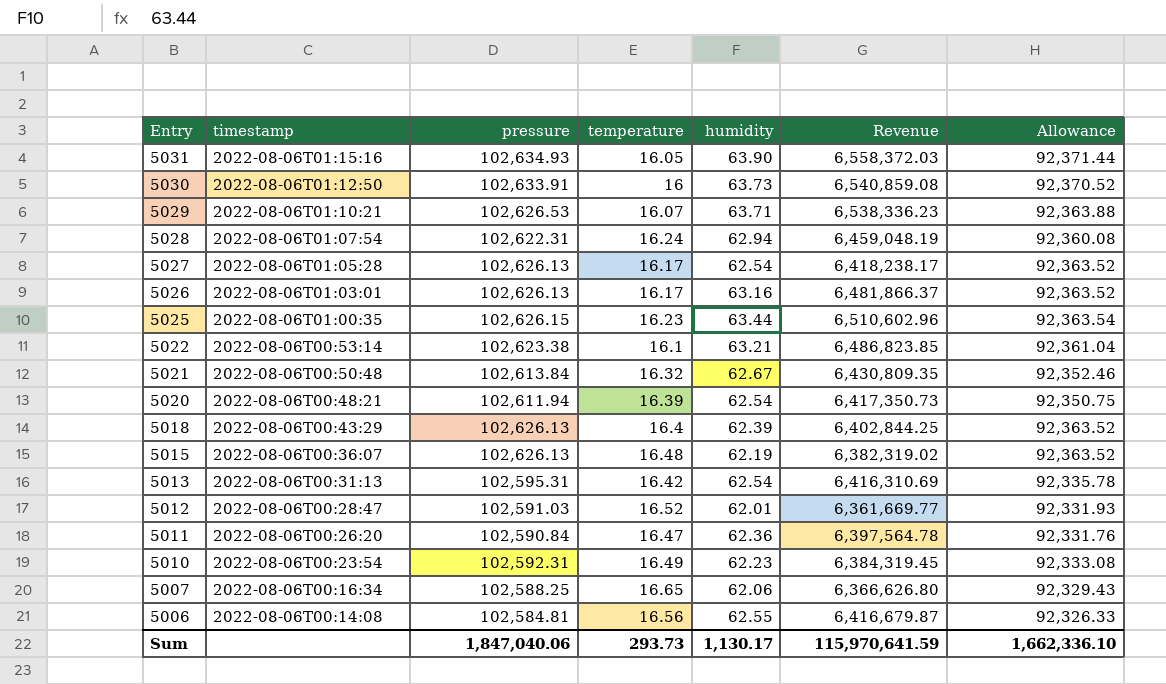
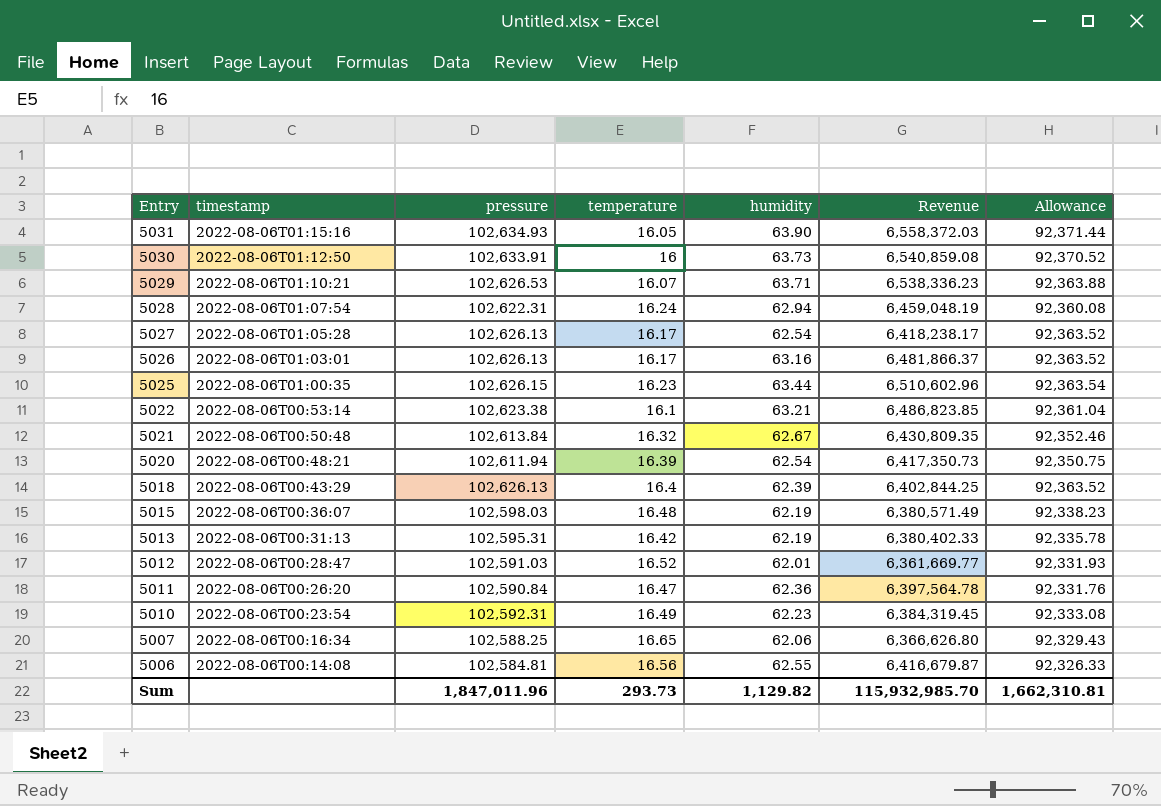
5015 | pressure: 102,626.13 -> 102,598.03
5015 | Revenue: 6,382,319.02 -> 6,380,571.49
5015 | Allowance: 92,363.52 -> 92,338.23
5013 | humidity: 62.54 -> 62.19
5013 | Revenue: 6,416,310.69 -> 6,380,402.33
Sum | pressure: 1,847,040.06 -> 1,847,011.96
Sum | humidity: 1,130.17 -> 1,129.82
Sum | Revenue: 115,970,641.59 -> 115,932,985.70
Sum | Allowance: 1,662,336.10 -> 1,662,310.81

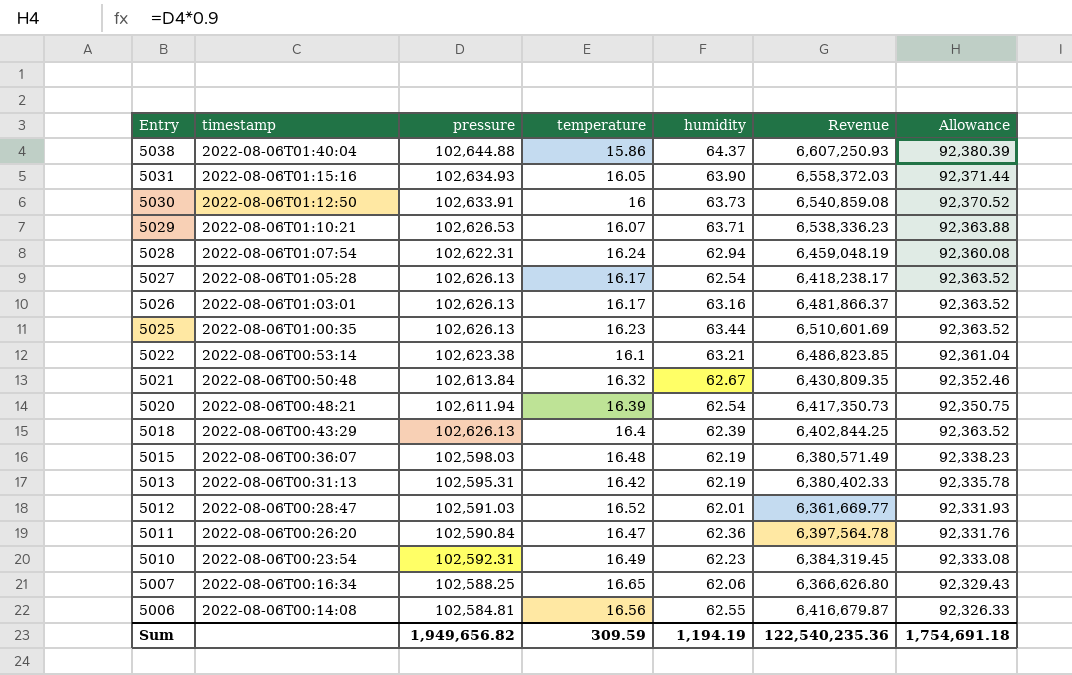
row 5038: none -> 2022-08-06T01:40:04 | 102,644.88 | 15.86 | 64.37 | 6,607,250.93 | 92,380.39
5025 | pressure: 102,626.15 -> 102,626.13
5025 | Revenue: 6,510,602.96 -> 6,510,601.69
5025 | Allowance: 92,363.54 -> 92,363.52
Sum | pressure: 1,847,011.96 -> 1,949,656.82
Sum | temperature: 293.73 -> 309.59
Sum | humidity: 1,129.82 -> 1,194.19
Sum | Revenue: 115,932,985.70 -> 122,540,235.36
Sum | Allowance: 1,662,310.81 -> 1,754,691.18

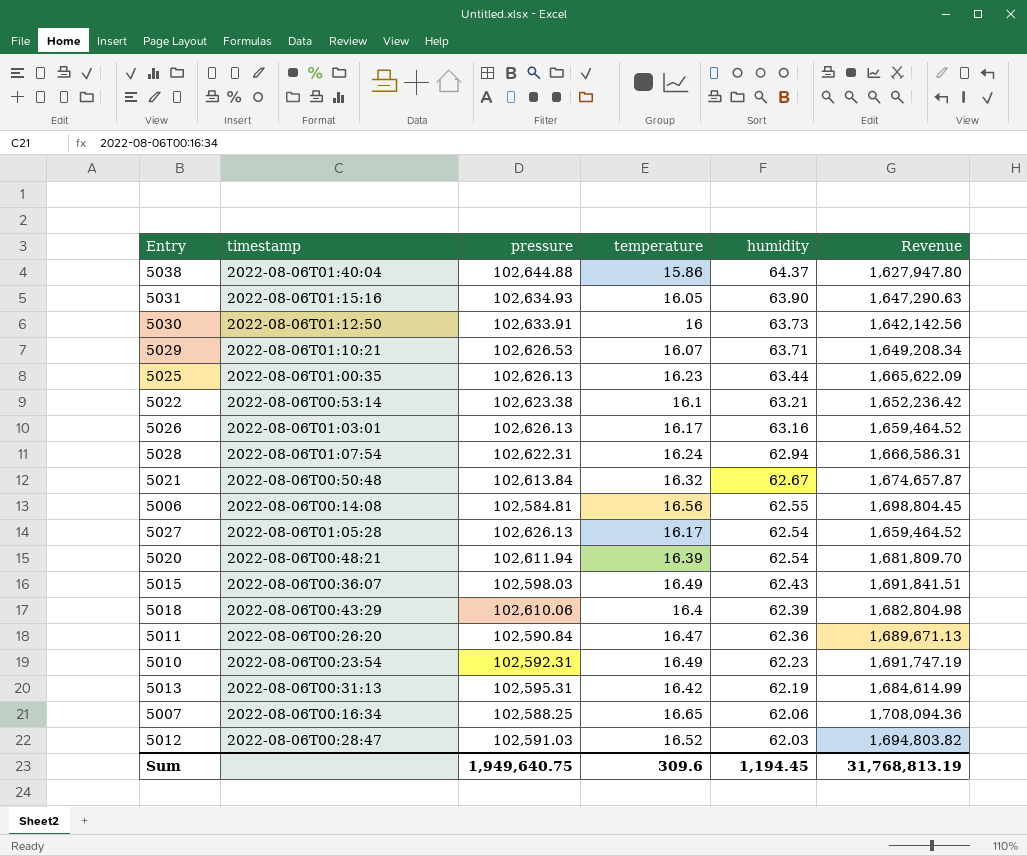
row order: Entry descending -> humidity descending
column Allowance | formula: [pressure] * 0.9 -> none
column Revenue | formula: [pressure] * [humidity] -> [pressure] * [temperature]
5015 | temperature: 16.48 -> 16.49
5015 | humidity: 62.19 -> 62.43
5018 | pressure: 102,626.13 -> 102,610.06
5012 | humidity: 62.01 -> 62.03
Sum | pressure: 1,949,656.82 -> 1,949,640.75
Sum | temperature: 309.59 -> 309.6
Sum | humidity: 1,194.19 -> 1,194.45
Sum | Revenue: 122,540,235.36 -> 31,768,813.19

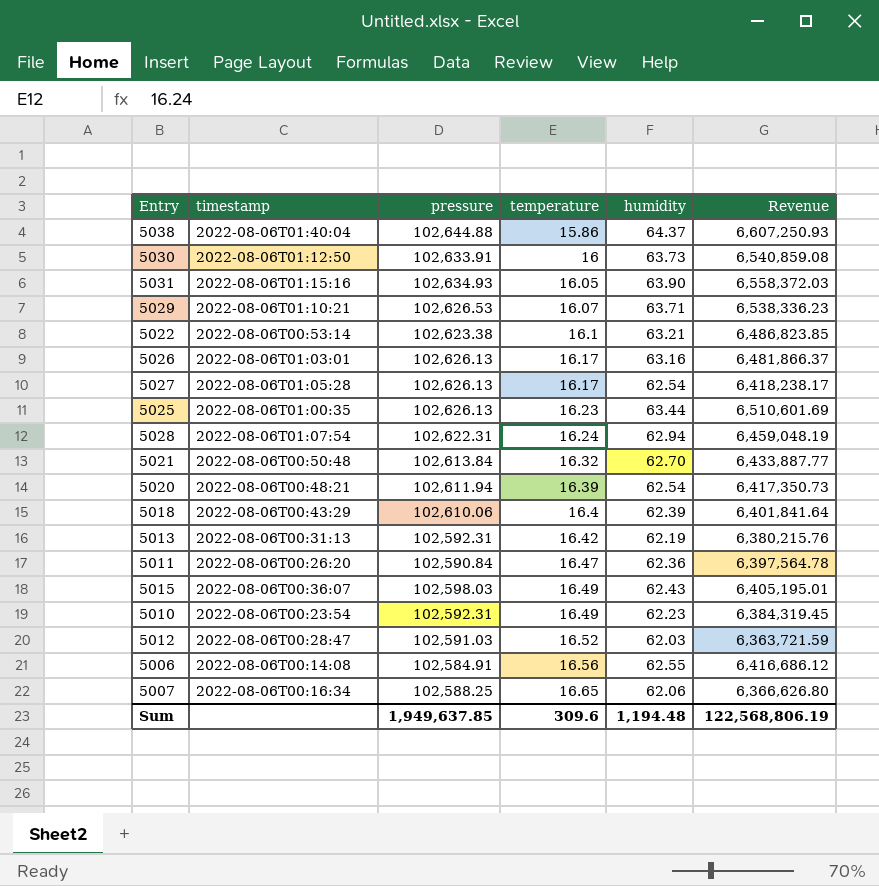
row order: humidity descending -> temperature ascending
column Revenue | formula: [pressure] * [temperature] -> [pressure] * [humidity]
5021 | humidity: 62.67 -> 62.70
5013 | pressure: 102,595.31 -> 102,592.31
5006 | pressure: 102,584.81 -> 102,584.91
Sum | pressure: 1,949,640.75 -> 1,949,637.85
Sum | humidity: 1,194.45 -> 1,194.48
Sum | Revenue: 31,768,813.19 -> 122,568,806.19

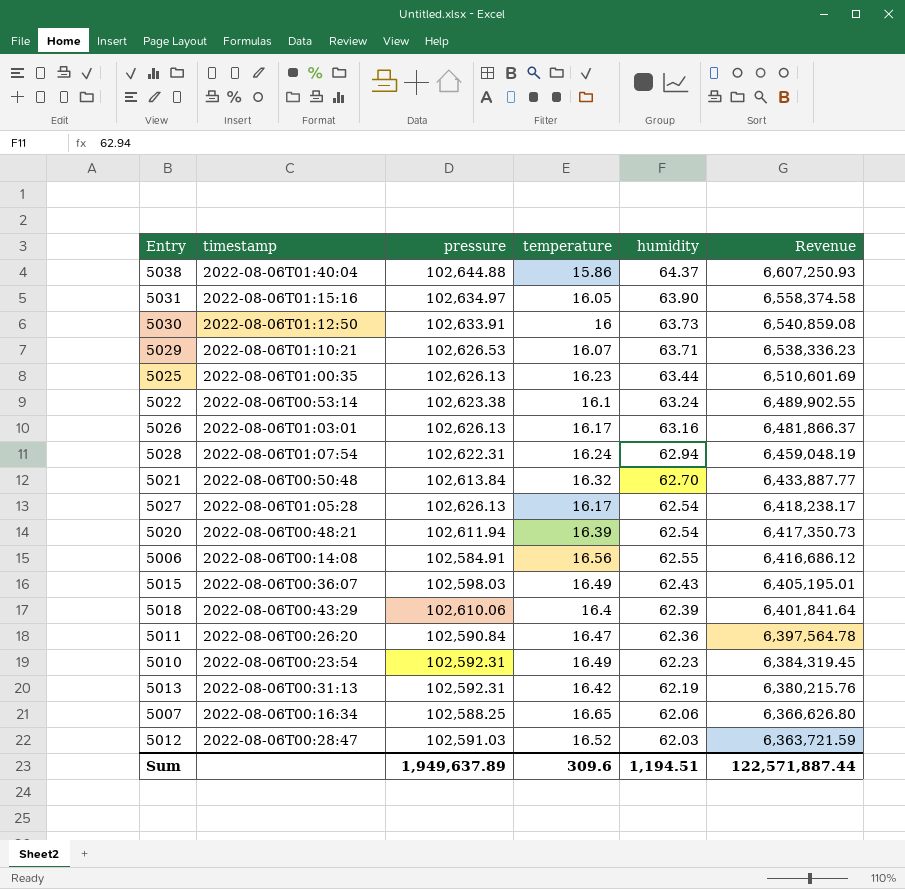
row order: temperature ascending -> Revenue descending
5031 | pressure: 102,634.93 -> 102,634.97
5031 | Revenue: 6,558,372.03 -> 6,558,374.58
5022 | humidity: 63.21 -> 63.24
5022 | Revenue: 6,486,823.85 -> 6,489,902.55
Sum | pressure: 1,949,637.85 -> 1,949,637.89
Sum | humidity: 1,194.48 -> 1,194.51
Sum | Revenue: 122,568,806.19 -> 122,571,887.44

